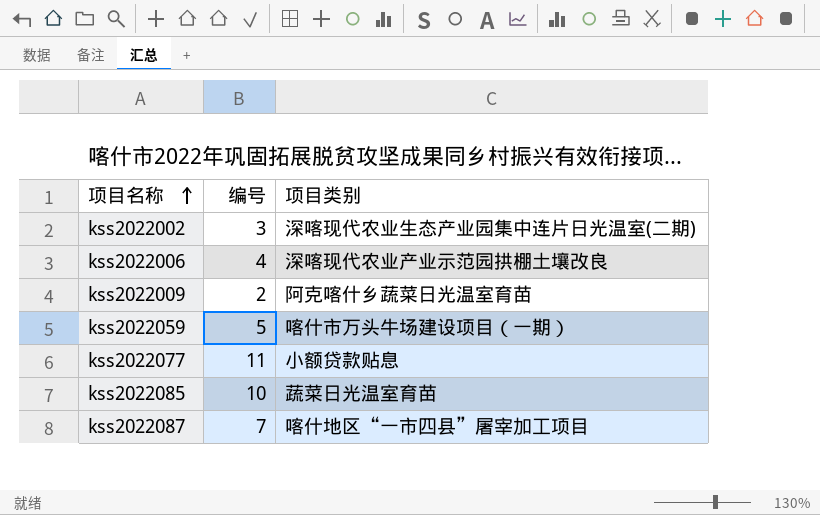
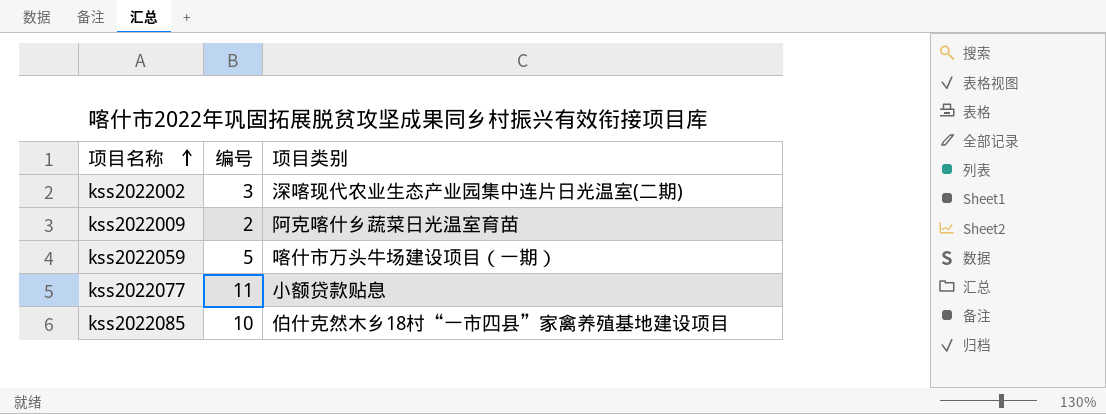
row kss2022006: 4 | 深喀现代农业产业示范园拱棚土壤改良 -> none
row kss2022087: 7 | 喀什地区“一市四县”屠宰加工项目 -> none
kss2022085 | 项目类别: 蔬菜日光温室育苗 -> 伯什克然木乡18村“一市四县”家禽养殖基地建设项目

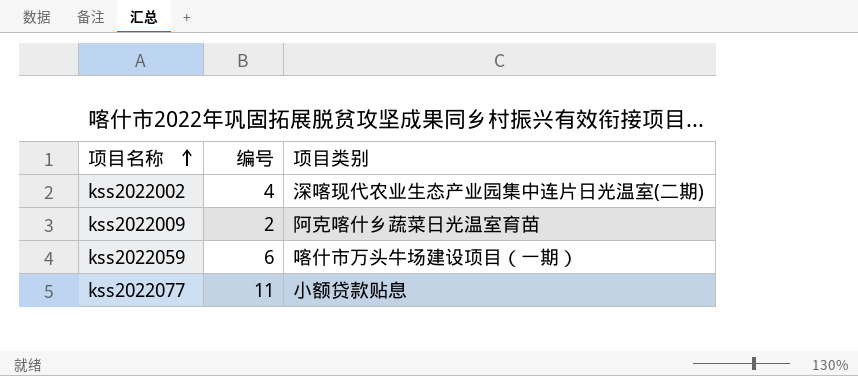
row kss2022085: 10 | 伯什克然木乡18村“一市四县”家禽养殖基地建设项目 -> none
kss2022002 | 编号: 3 -> 4
kss2022059 | 编号: 5 -> 6

